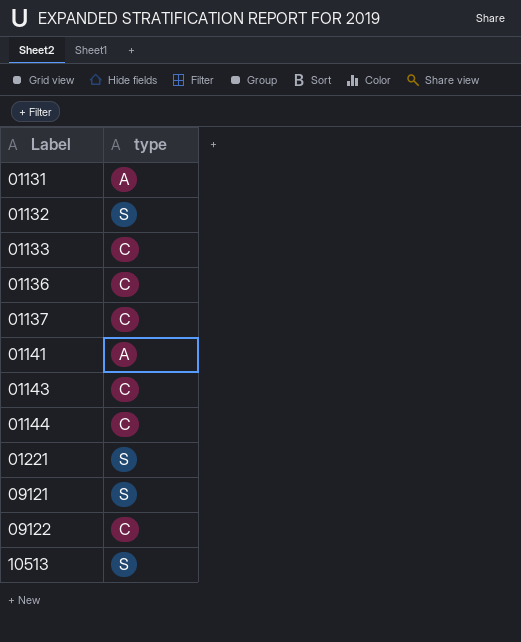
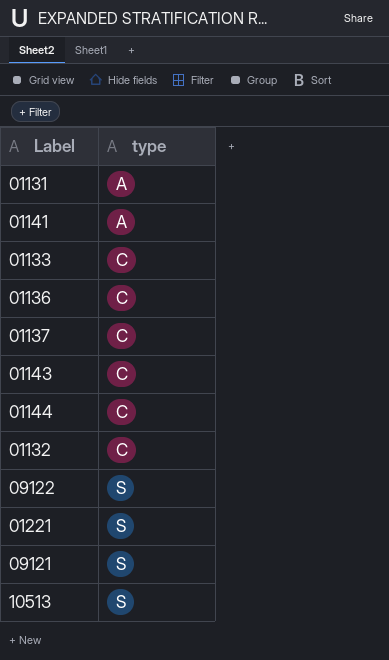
row order: Label ascending -> type ascending
01132 | type: S -> C
09122 | type: C -> S

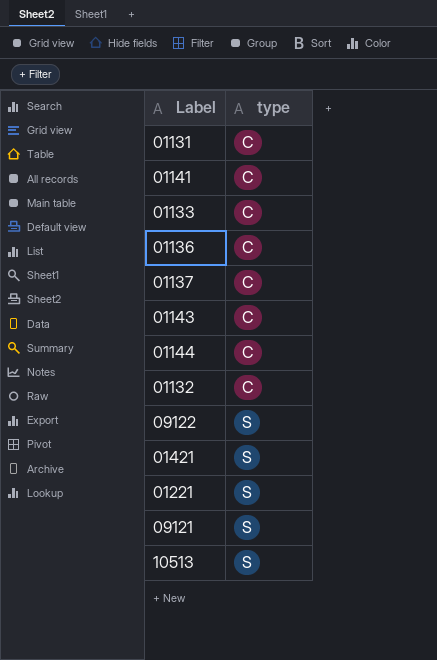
01131 | type: A -> C
01141 | type: A -> C
row 01421: none -> S

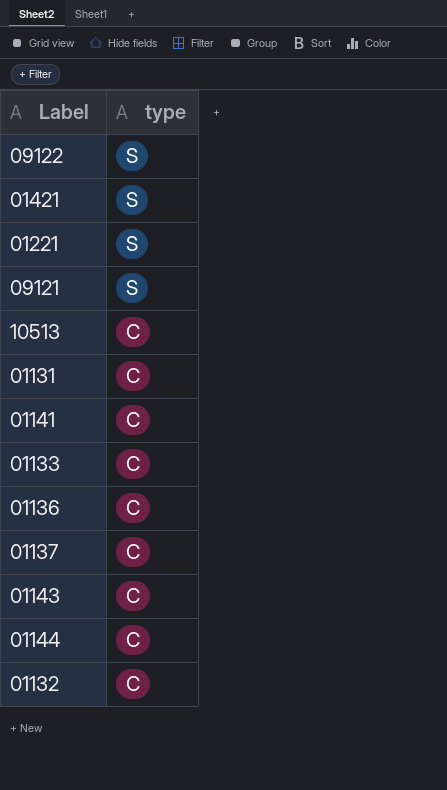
row order: type ascending -> type descending
10513 | type: S -> C

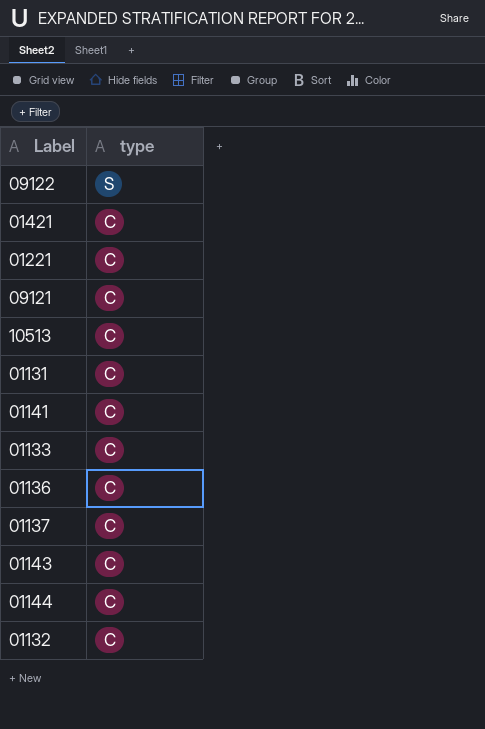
01421 | type: S -> C
01221 | type: S -> C
09121 | type: S -> C

